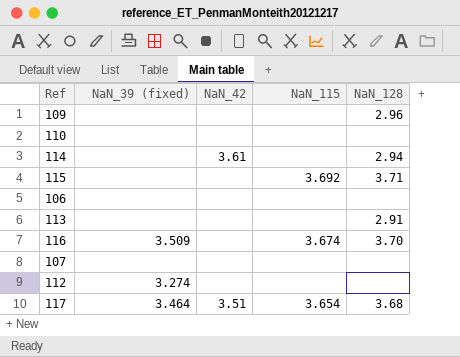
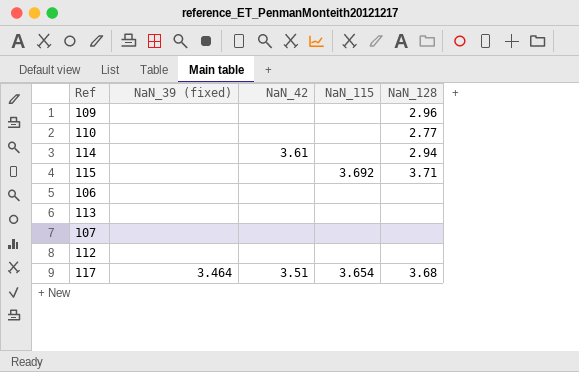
row 116: 3.509 | none | 3.674 | 3.70 -> none
110 | NaN_128: none -> 2.77
113 | NaN_128: 2.91 -> none
112 | NaN_39 (fixed): 3.274 -> none

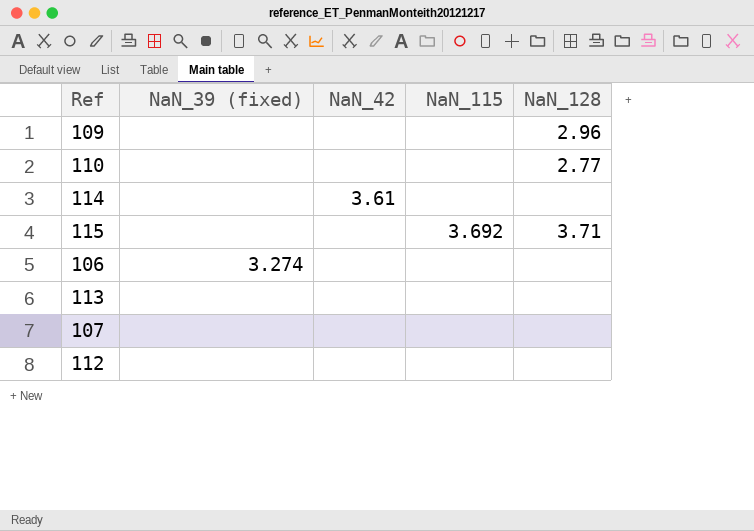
row 117: 3.464 | 3.51 | 3.654 | 3.68 -> none
114 | NaN_128: 2.94 -> none
106 | NaN_39 (fixed): none -> 3.274

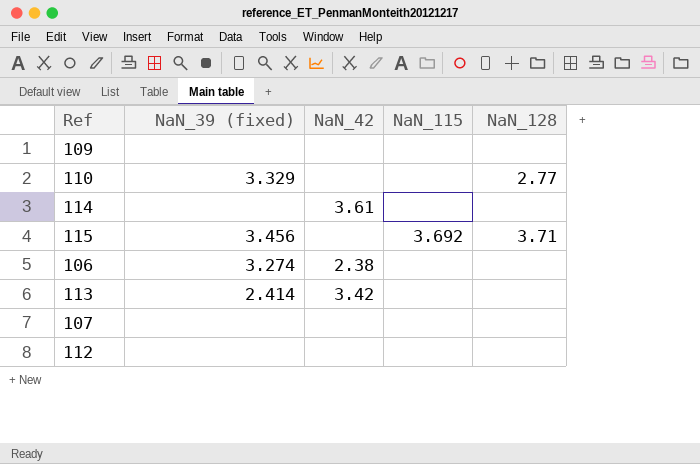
109 | NaN_128: 2.96 -> none
110 | NaN_39 (fixed): none -> 3.329
115 | NaN_39 (fixed): none -> 3.456
106 | NaN_42: none -> 2.38
113 | NaN_39 (fixed): none -> 2.414
113 | NaN_42: none -> 3.42

